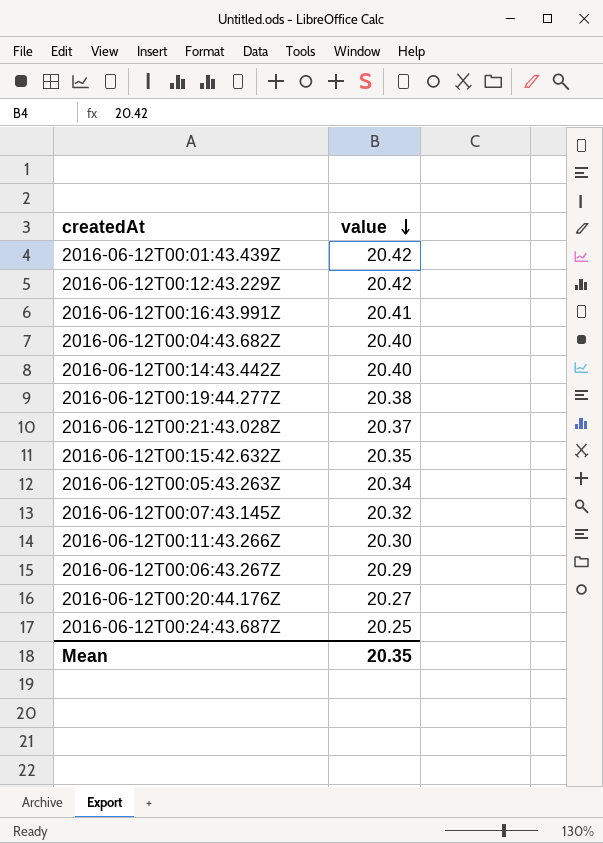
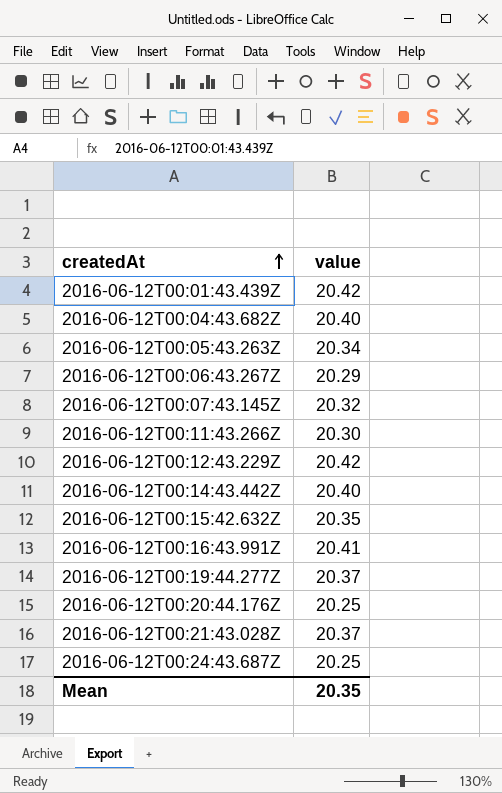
row order: value descending -> createdAt ascending
2016-06-12T00:19:44.277Z | value: 20.38 -> 20.37
2016-06-12T00:20:44.176Z | value: 20.27 -> 20.25

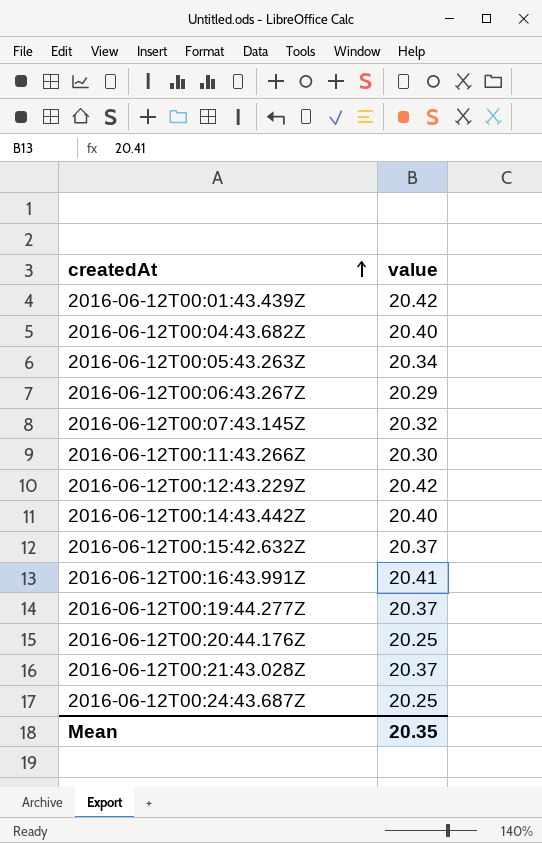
2016-06-12T00:15:42.632Z | value: 20.35 -> 20.37

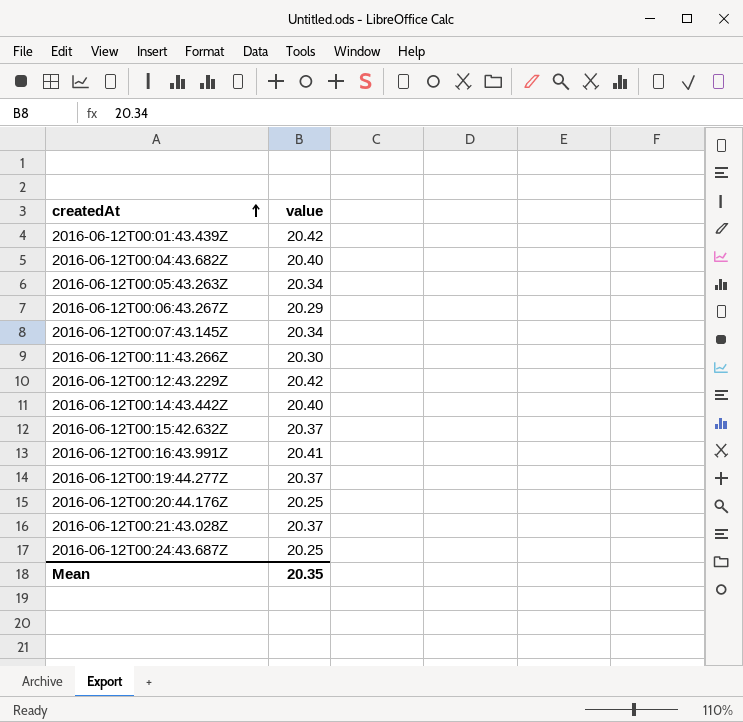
2016-06-12T00:07:43.145Z | value: 20.32 -> 20.34

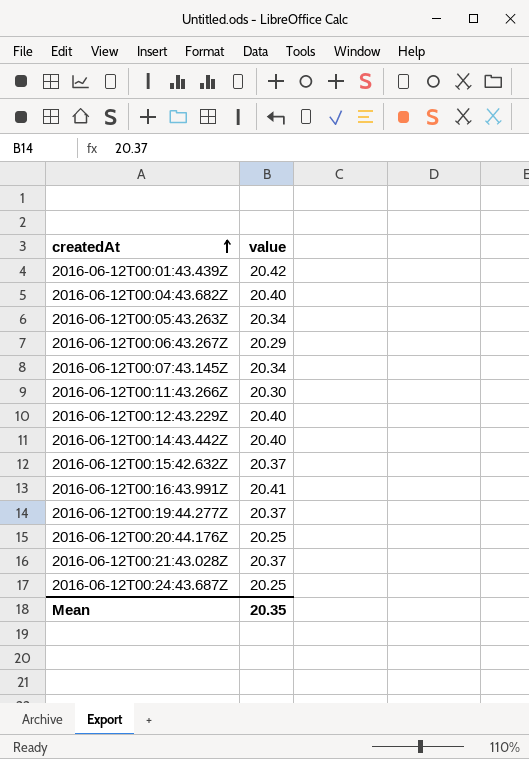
2016-06-12T00:12:43.229Z | value: 20.42 -> 20.40

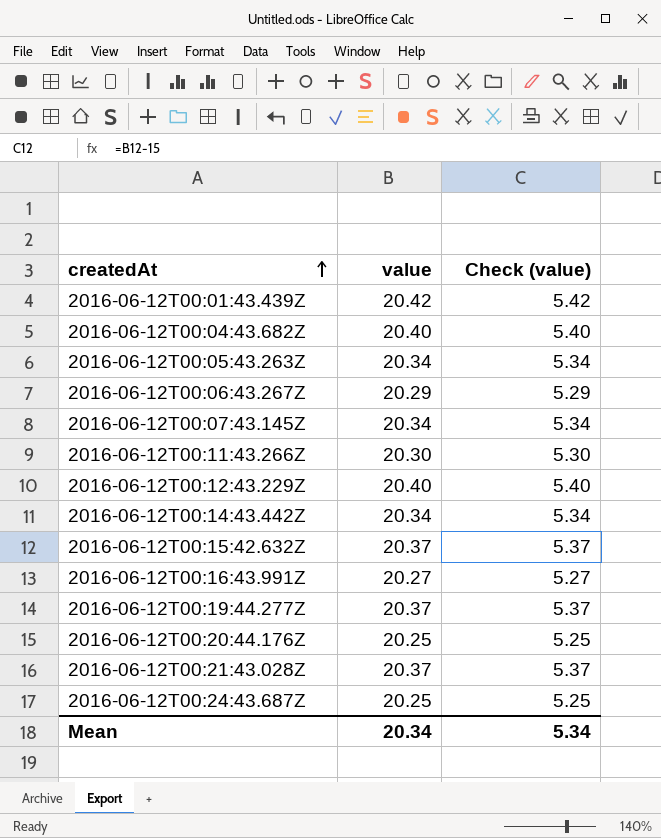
column Check (value) | formula: none -> [value] - 15
2016-06-12T00:14:43.442Z | value: 20.40 -> 20.34
2016-06-12T00:16:43.991Z | value: 20.41 -> 20.27
Mean | value: 20.35 -> 20.34

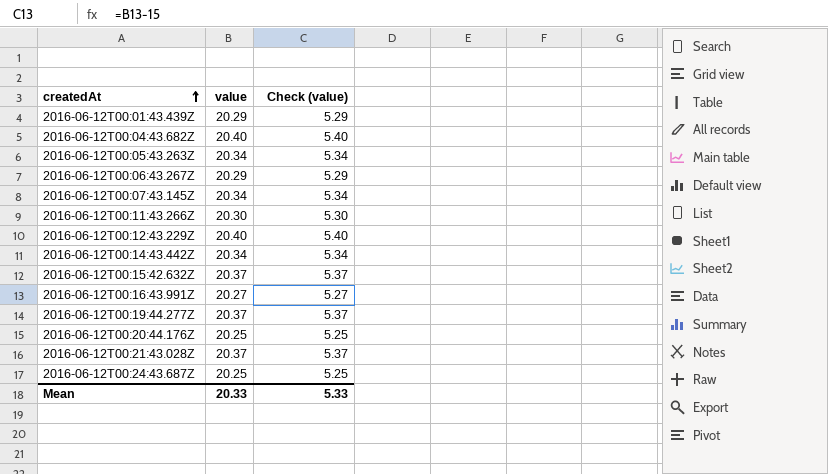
2016-06-12T00:01:43.439Z | value: 20.42 -> 20.29
2016-06-12T00:01:43.439Z | Check (value): 5.42 -> 5.29
Mean | value: 20.34 -> 20.33
Mean | Check (value): 5.34 -> 5.33

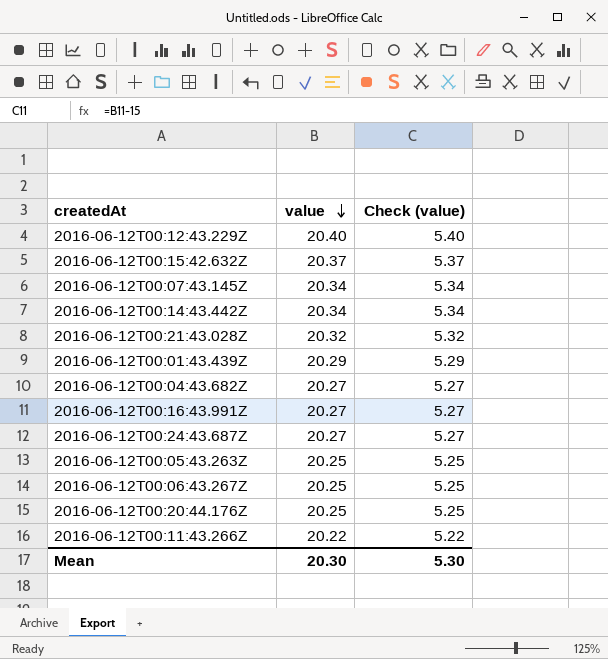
row order: createdAt ascending -> value descending
row 2016-06-12T00:19:44.277Z: 20.37 | 5.37 -> none
2016-06-12T00:21:43.028Z | value: 20.37 -> 20.32
2016-06-12T00:21:43.028Z | Check (value): 5.37 -> 5.32
2016-06-12T00:04:43.682Z | value: 20.40 -> 20.27
2016-06-12T00:04:43.682Z | Check (value): 5.40 -> 5.27
2016-06-12T00:24:43.687Z | value: 20.25 -> 20.27
2016-06-12T00:24:43.687Z | Check (value): 5.25 -> 5.27
2016-06-12T00:05:43.263Z | value: 20.34 -> 20.25
2016-06-12T00:05:43.263Z | Check (value): 5.34 -> 5.25
2016-06-12T00:06:43.267Z | value: 20.29 -> 20.25
2016-06-12T00:06:43.267Z | Check (value): 5.29 -> 5.25
2016-06-12T00:11:43.266Z | value: 20.30 -> 20.22
2016-06-12T00:11:43.266Z | Check (value): 5.30 -> 5.22
Mean | value: 20.33 -> 20.30
Mean | Check (value): 5.33 -> 5.30

